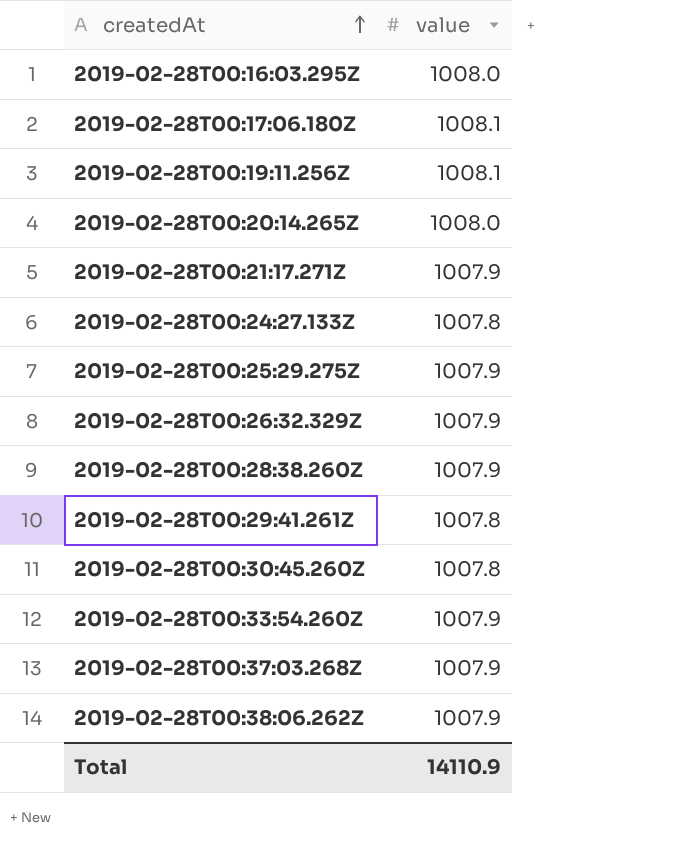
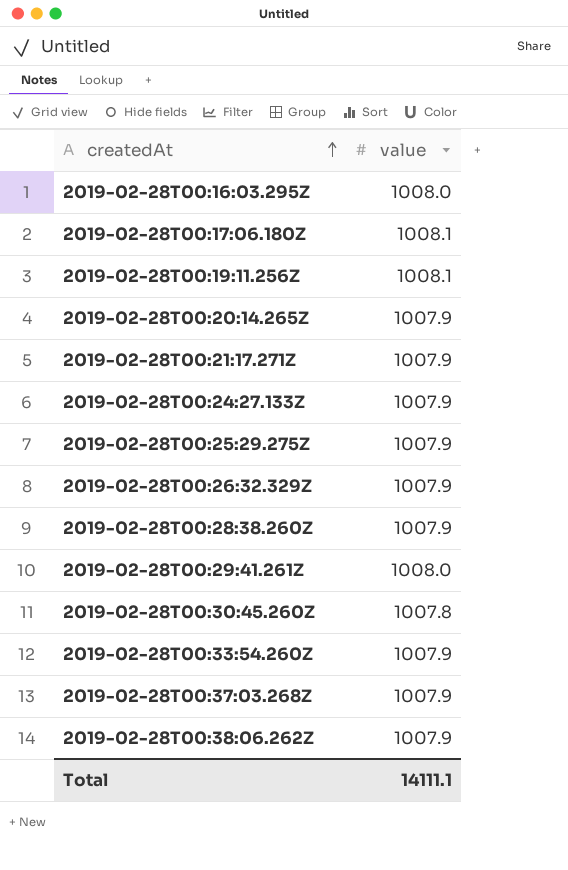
2019-02-28T00:20:14.265Z | value: 1008.0 -> 1007.9
2019-02-28T00:24:27.133Z | value: 1007.8 -> 1007.9
2019-02-28T00:29:41.261Z | value: 1007.8 -> 1008.0
Total | value: 14110.9 -> 14111.1

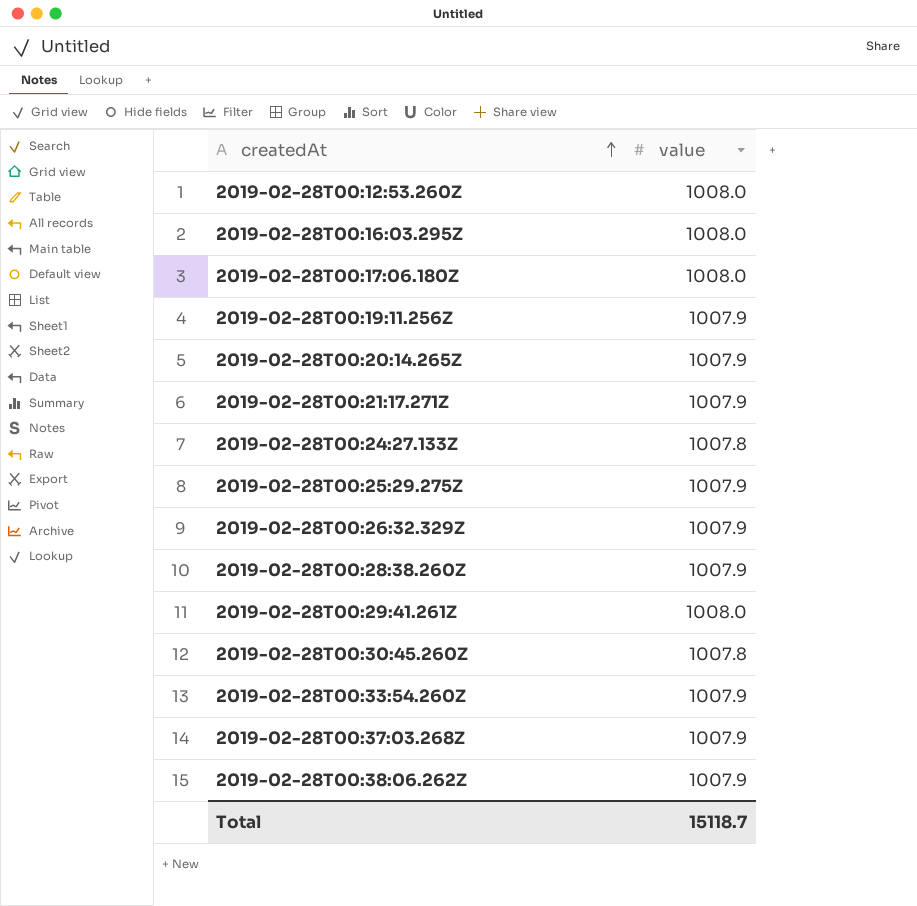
row 2019-02-28T00:12:53.260Z: none -> 1008.0
2019-02-28T00:17:06.180Z | value: 1008.1 -> 1008.0
2019-02-28T00:19:11.256Z | value: 1008.1 -> 1007.9
2019-02-28T00:24:27.133Z | value: 1007.9 -> 1007.8
Total | value: 14111.1 -> 15118.7

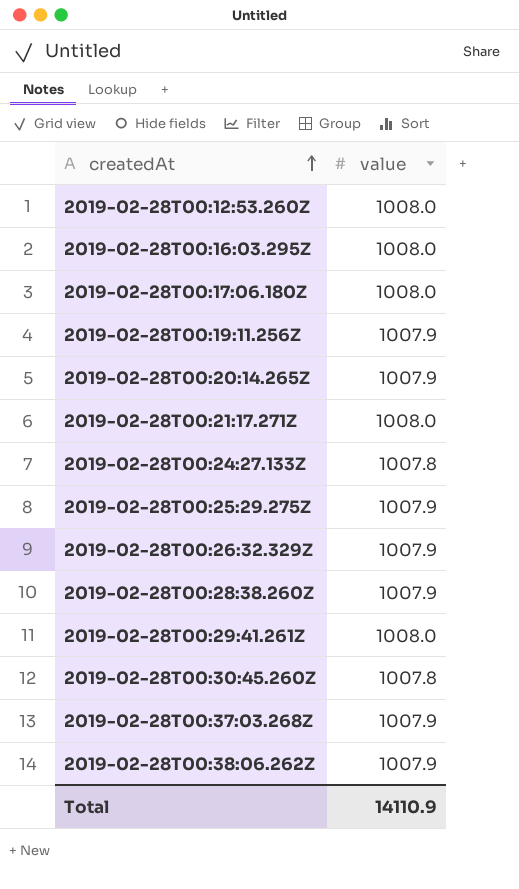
row 2019-02-28T00:33:54.260Z: 1007.9 -> none
2019-02-28T00:21:17.271Z | value: 1007.9 -> 1008.0
Total | value: 15118.7 -> 14110.9

